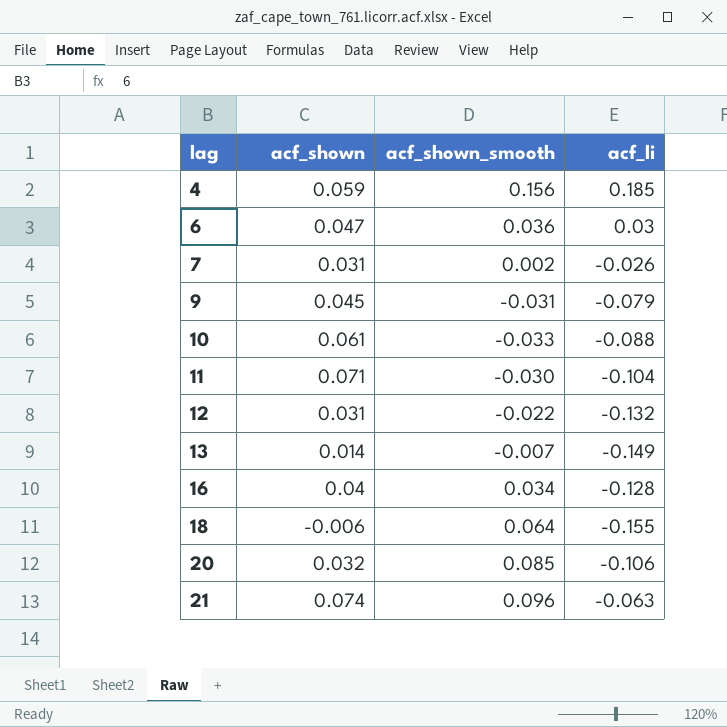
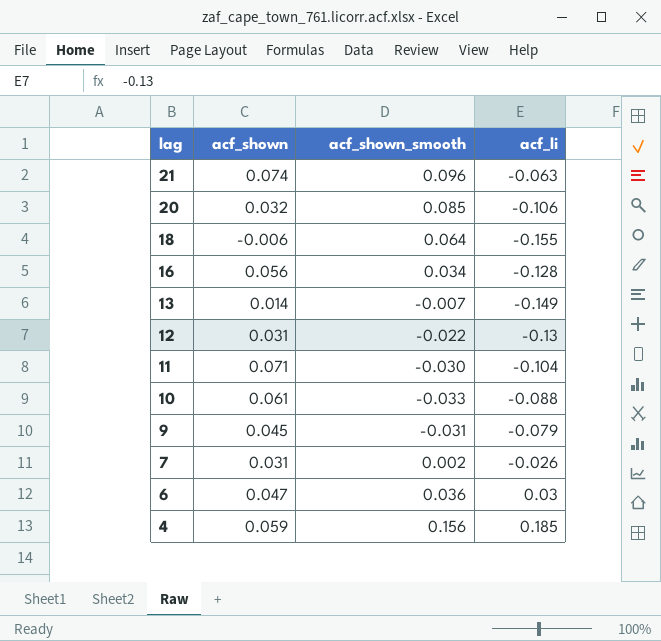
row order: lag ascending -> lag descending
16 | acf_shown: 0.04 -> 0.056
12 | acf_li: -0.132 -> -0.13

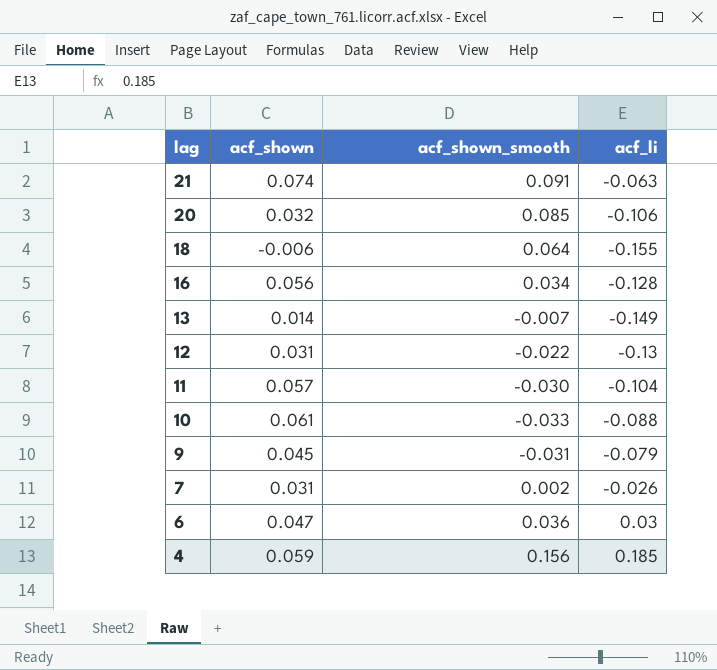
21 | acf_shown_smooth: 0.096 -> 0.091
11 | acf_shown: 0.071 -> 0.057

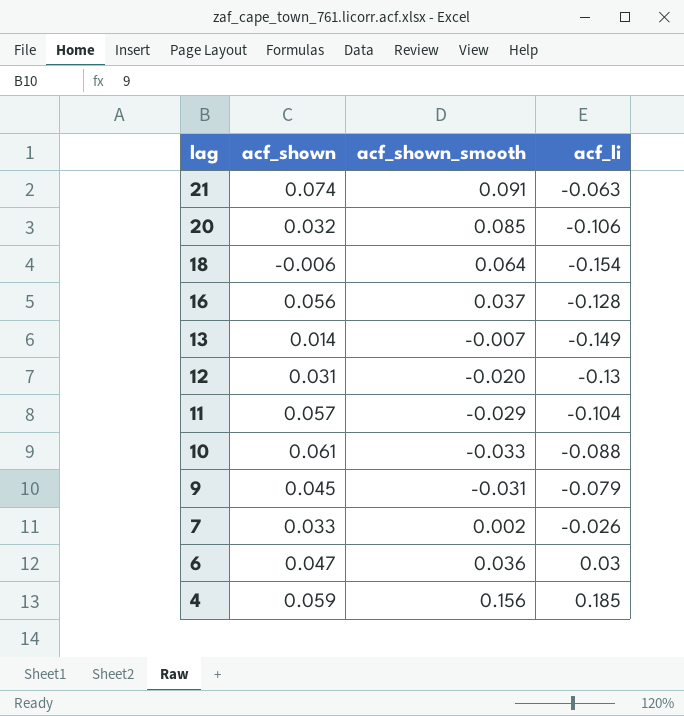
18 | acf_li: -0.155 -> -0.154
16 | acf_shown_smooth: 0.034 -> 0.037
12 | acf_shown_smooth: -0.022 -> -0.020
11 | acf_shown_smooth: -0.030 -> -0.029
7 | acf_shown: 0.031 -> 0.033

